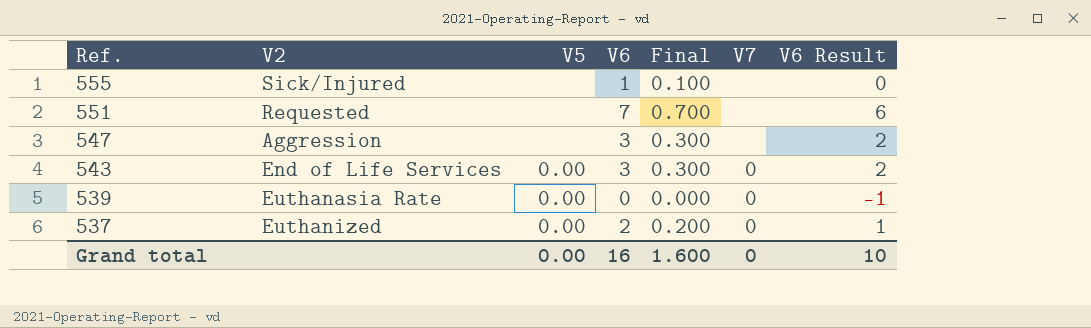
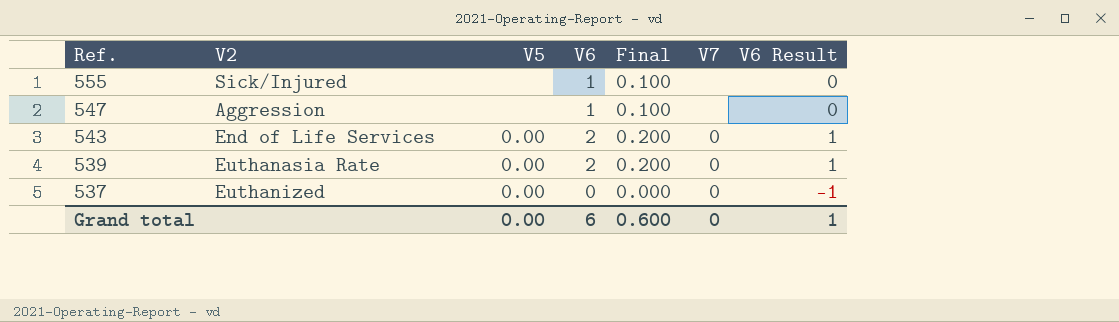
row 551: Requested | none | 7 | 0.700 | none | 6 -> none
547 | V6: 3 -> 1
547 | Final: 0.300 -> 0.100
547 | V6 Result: 2 -> 0
543 | V6: 3 -> 2
543 | Final: 0.300 -> 0.200
543 | V6 Result: 2 -> 1
539 | V6: 0 -> 2
539 | Final: 0.000 -> 0.200
539 | V6 Result: -1 -> 1
537 | V6: 2 -> 0
537 | Final: 0.200 -> 0.000
537 | V6 Result: 1 -> -1
Grand total | V6: 16 -> 6
Grand total | Final: 1.600 -> 0.600
Grand total | V6 Result: 10 -> 1

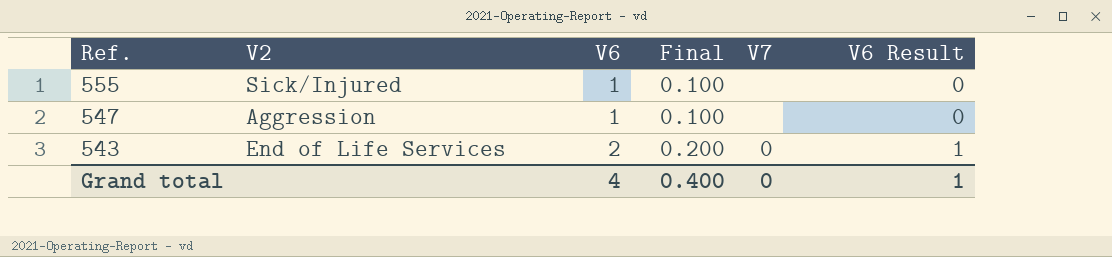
column V5 | position: 3 -> none
row 539: Euthanasia Rate | 0.00 | 2 | 0.200 | 0 | 1 -> none
row 537: Euthanized | 0.00 | 0 | 0.000 | 0 | -1 -> none
Grand total | V6: 6 -> 4
Grand total | Final: 0.600 -> 0.400

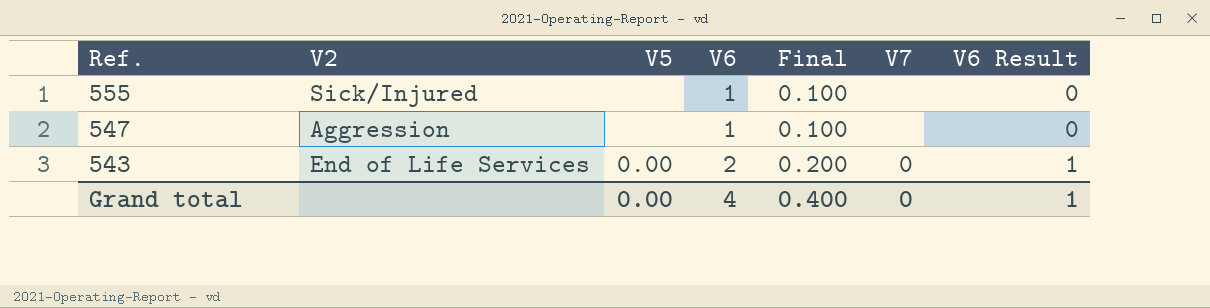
column V5 | position: none -> 3

